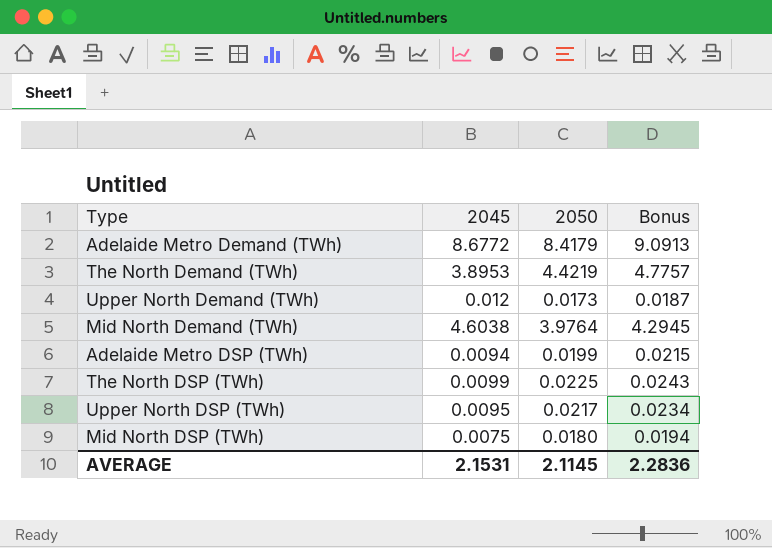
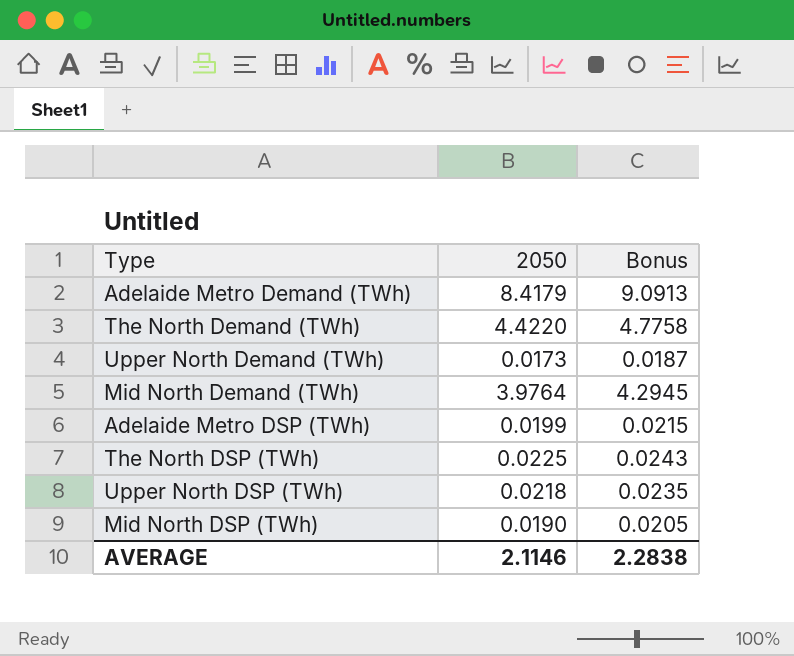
column 2045 | position: 2 -> none
The North Demand (TWh) | 2050: 4.4219 -> 4.4220
The North Demand (TWh) | Bonus: 4.7757 -> 4.7758
Upper North DSP (TWh) | 2050: 0.0217 -> 0.0218
Upper North DSP (TWh) | Bonus: 0.0234 -> 0.0235
Mid North DSP (TWh) | 2050: 0.0180 -> 0.0190
Mid North DSP (TWh) | Bonus: 0.0194 -> 0.0205
AVERAGE | 2050: 2.1145 -> 2.1146
AVERAGE | Bonus: 2.2836 -> 2.2838

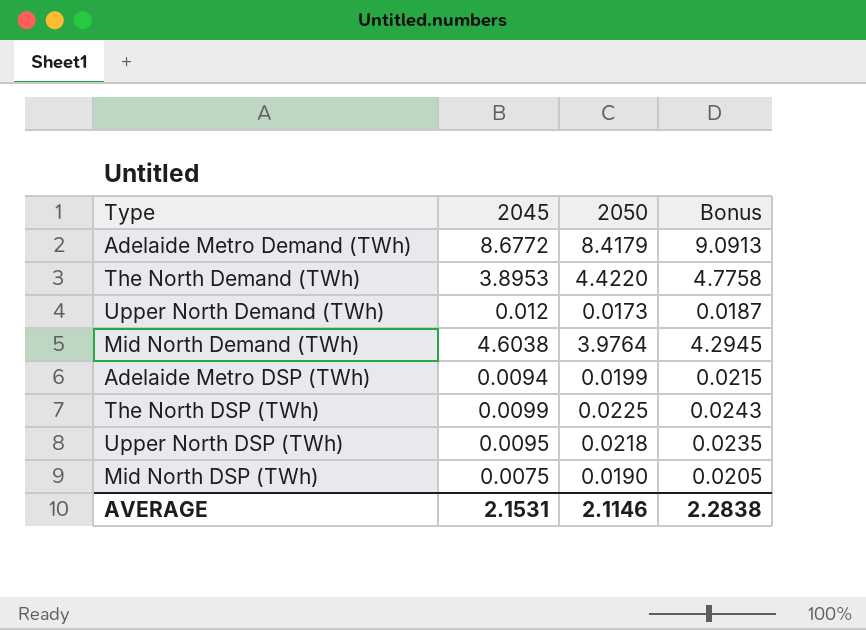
column 2045 | position: none -> 2

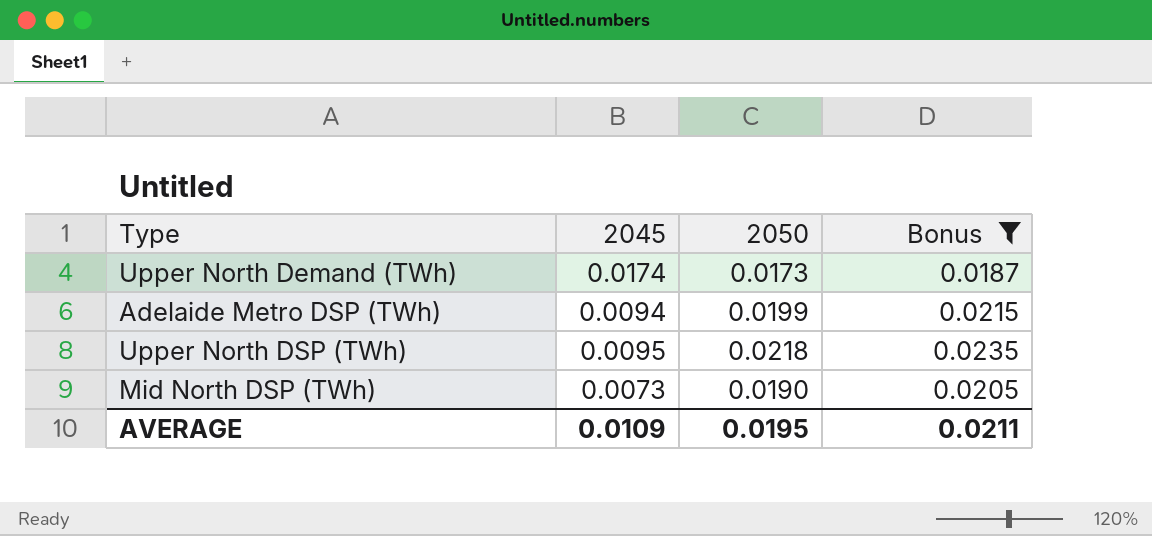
filter: none -> Bonus <= 0.0235
Upper North Demand (TWh) | 2045: 0.012 -> 0.0174
Mid North DSP (TWh) | 2045: 0.0075 -> 0.0073
AVERAGE | 2045: 2.1531 -> 0.0109
AVERAGE | 2050: 2.1146 -> 0.0195
AVERAGE | Bonus: 2.2838 -> 0.0211

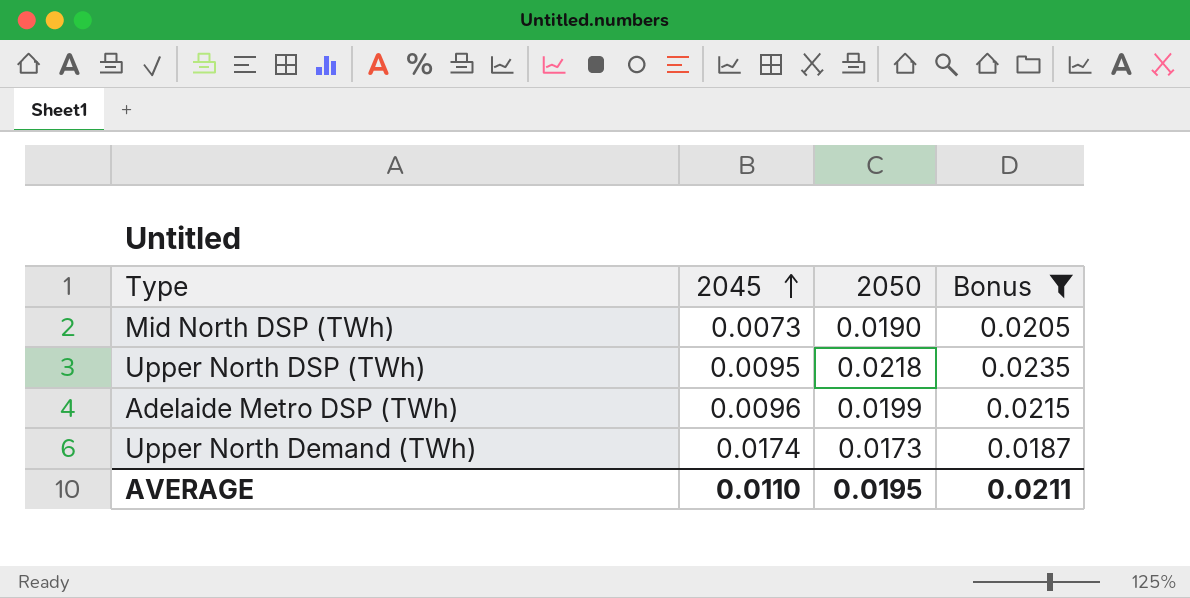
row order: none -> 2045 ascending
Adelaide Metro DSP (TWh) | 2045: 0.0094 -> 0.0096
AVERAGE | 2045: 0.0109 -> 0.0110

